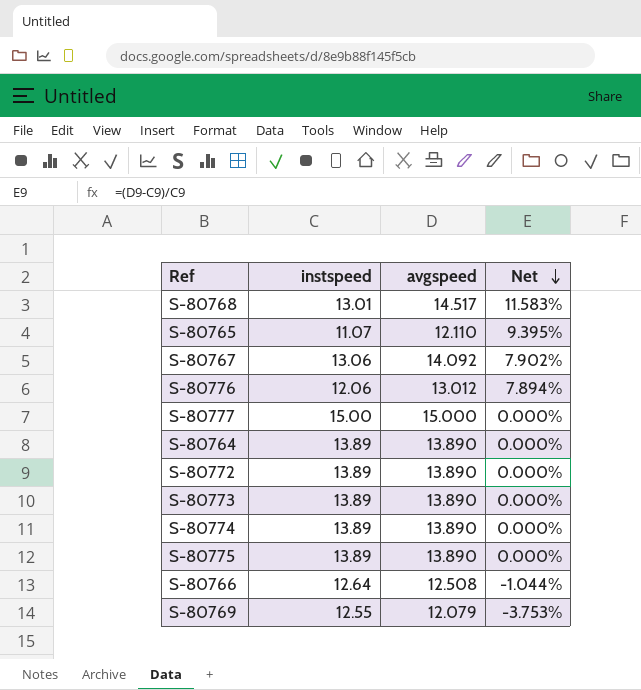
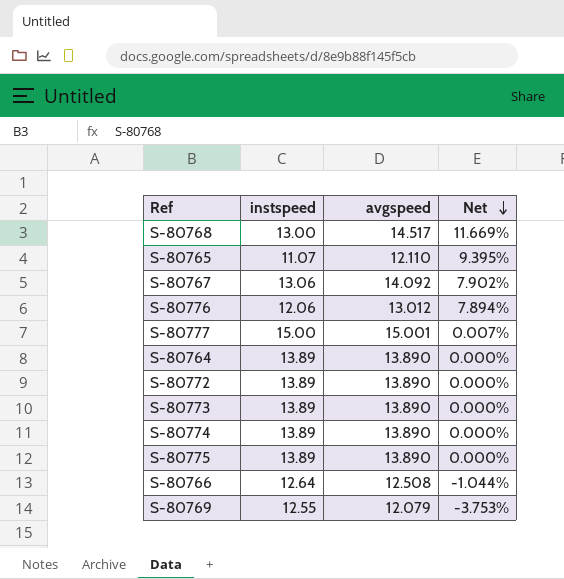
S-80768 | instspeed: 13.01 -> 13.00
S-80768 | Net: 11.583% -> 11.669%
S-80777 | avgspeed: 15.000 -> 15.001
S-80777 | Net: 0.000% -> 0.007%

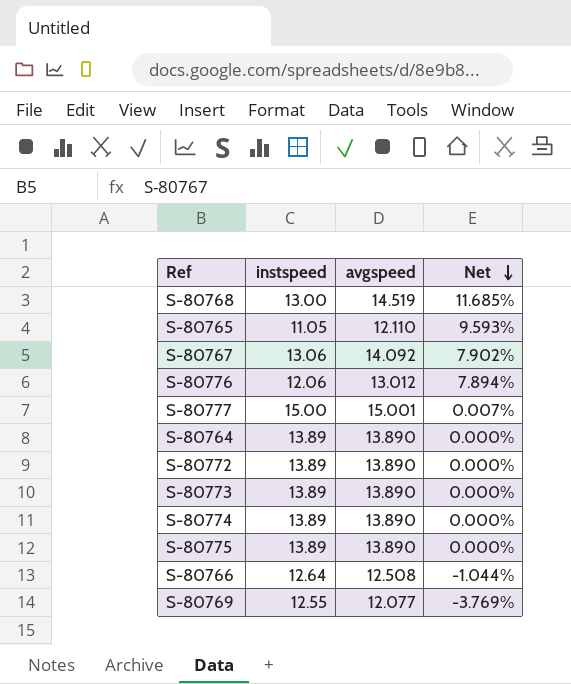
S-80768 | avgspeed: 14.517 -> 14.519
S-80768 | Net: 11.669% -> 11.685%
S-80765 | instspeed: 11.07 -> 11.05
S-80765 | Net: 9.395% -> 9.593%
S-80769 | avgspeed: 12.079 -> 12.077
S-80769 | Net: -3.753% -> -3.769%

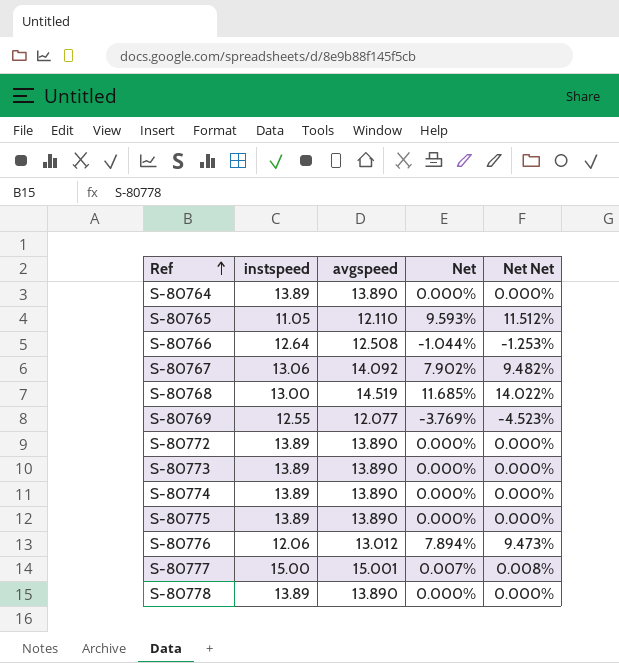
row order: Net descending -> Ref ascending
column Net Net | formula: none -> [Net] * 1.2
row S-80778: none -> 13.89 | 13.890 | 0.000% | 0.000%

